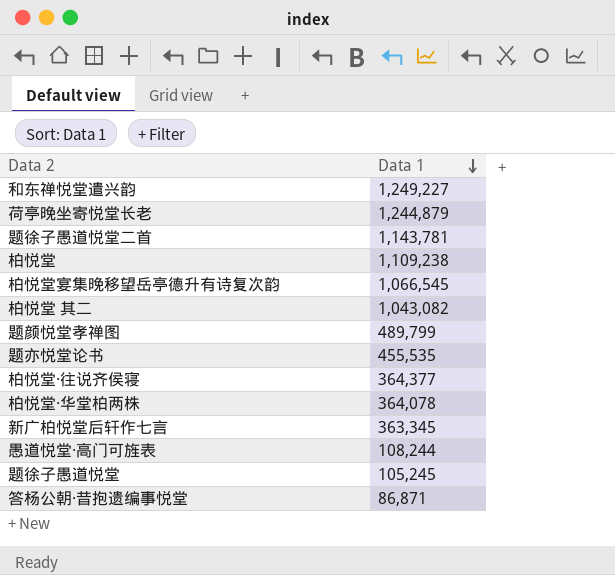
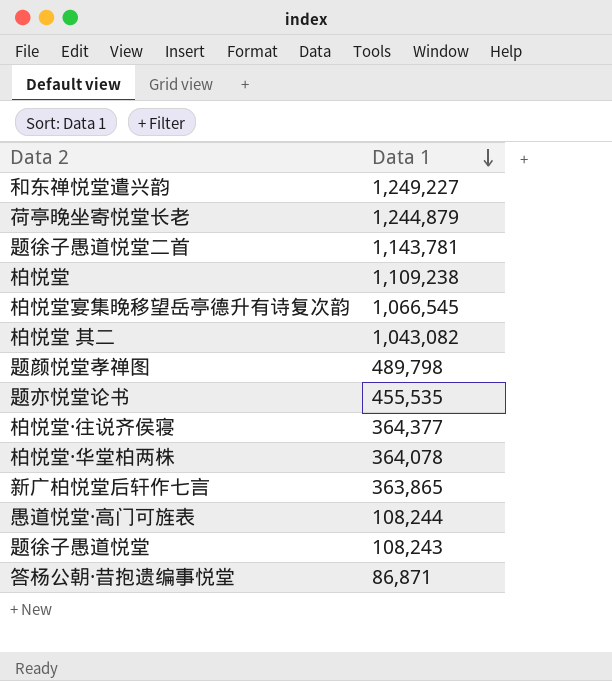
题颜悦堂孝禅图 | Data 1: 489,799 -> 489,798
新广柏悦堂后轩作七言 | Data 1: 363,345 -> 363,865
题徐子愚道悦堂 | Data 1: 105,245 -> 108,243

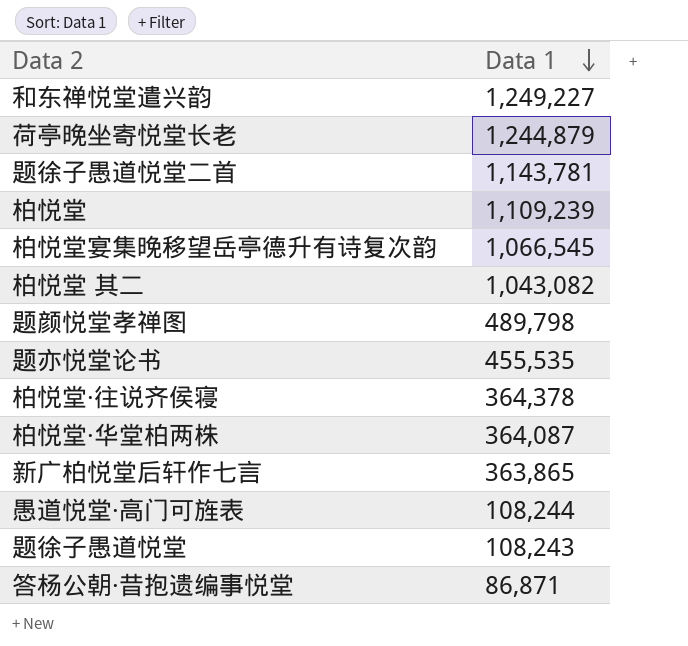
柏悦堂 | Data 1: 1,109,238 -> 1,109,239
柏悦堂·往说齐侯寝 | Data 1: 364,377 -> 364,378
柏悦堂·华堂柏两株 | Data 1: 364,078 -> 364,087

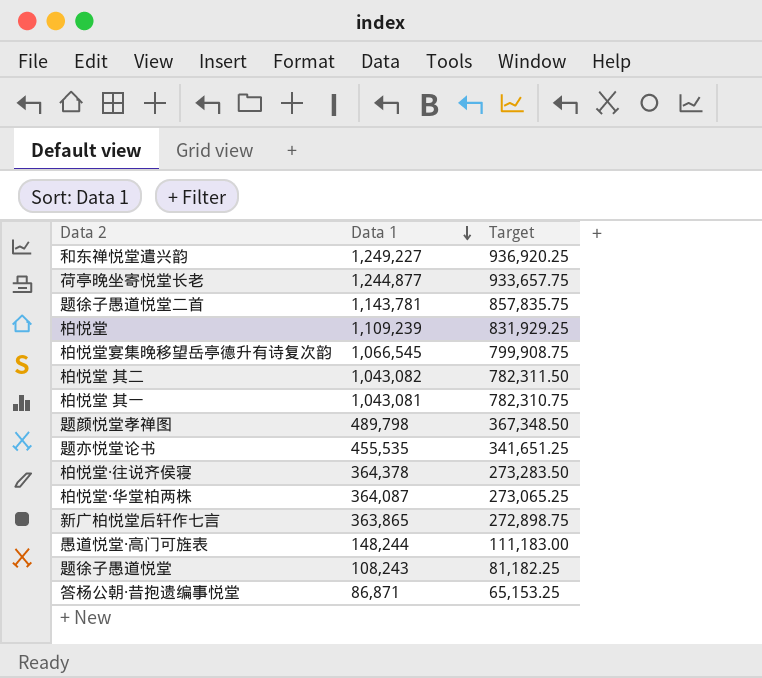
column Target | formula: none -> [Data 1] * 0.75
荷亭晚坐寄悦堂长老 | Data 1: 1,244,879 -> 1,244,877
row 柏悦堂 其一: none -> 1,043,081 | 782,310.75
愚道悦堂·高门可旌表 | Data 1: 108,244 -> 148,244

